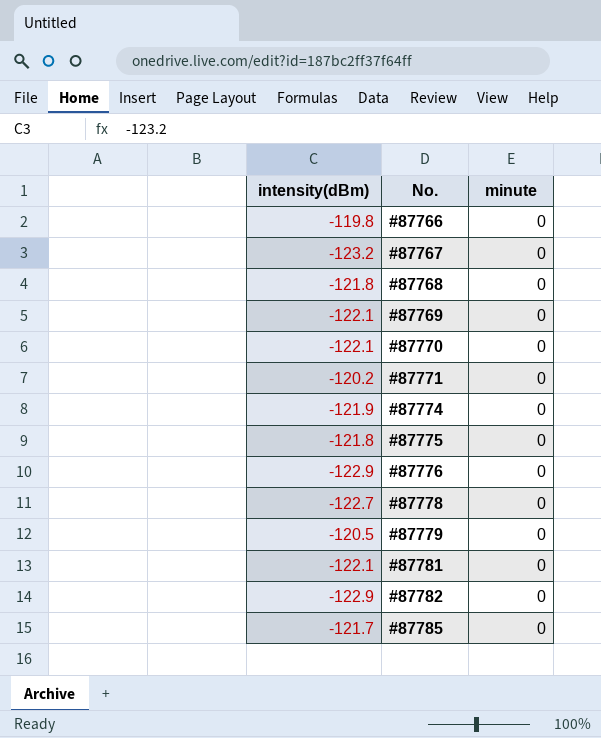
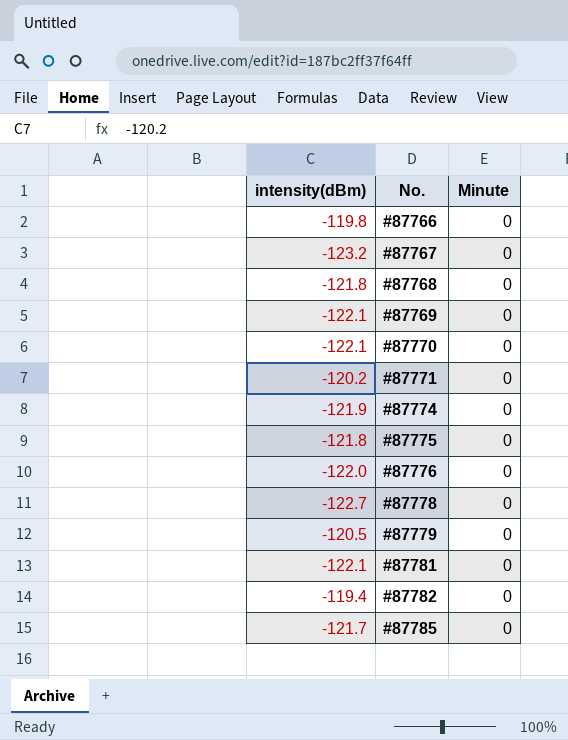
column name: minute -> Minute
#87776 | intensity(dBm): -122.9 -> -122.0
#87782 | intensity(dBm): -122.9 -> -119.4

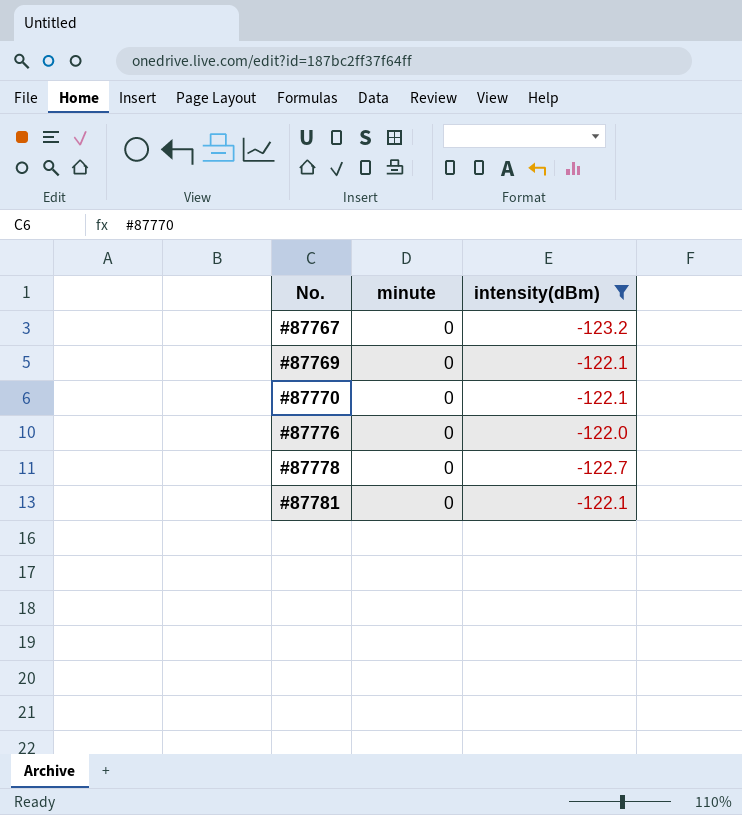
filter: none -> intensity(dBm) <= -122.0
column name: Minute -> minute
column intensity(dBm) | position: 1 -> 3

